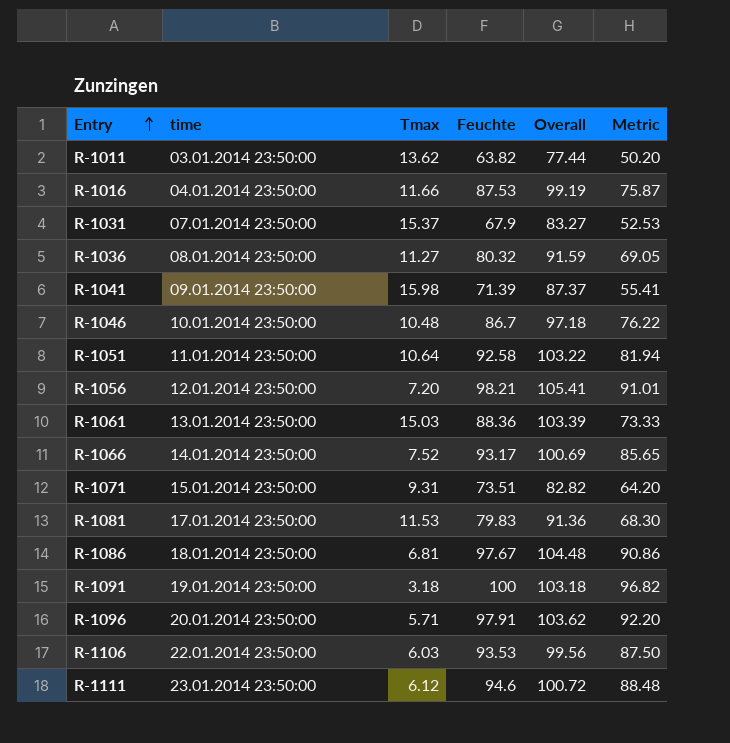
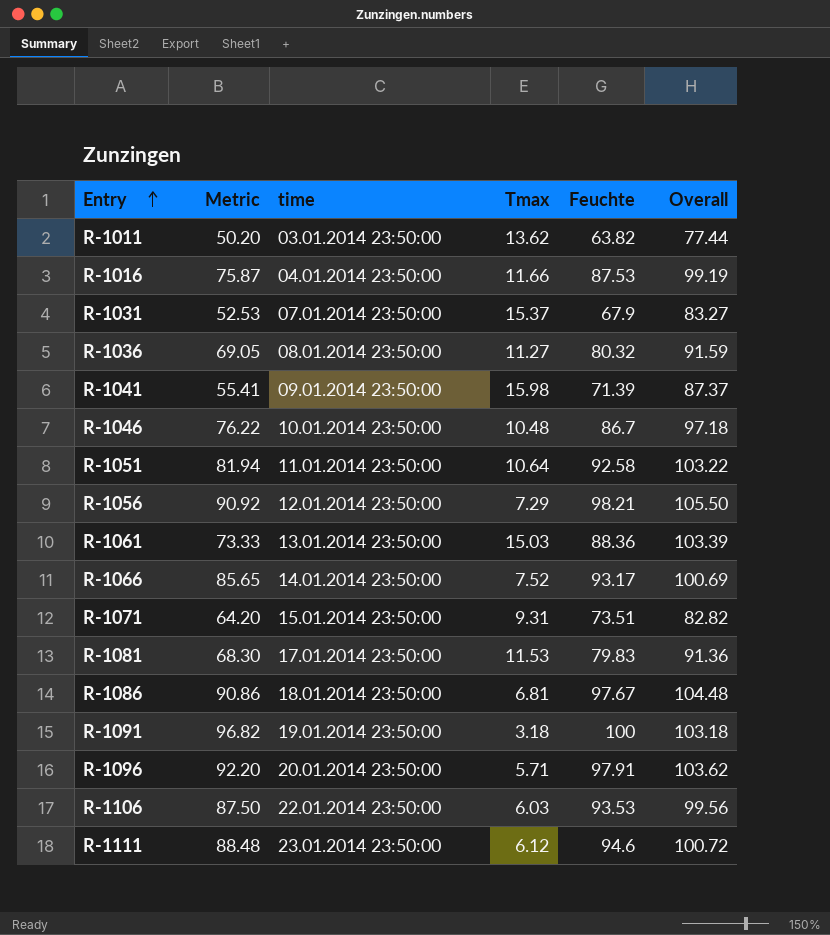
column Metric | position: 6 -> 2
R-1056 | Metric: 91.01 -> 90.92
R-1056 | Tmax: 7.20 -> 7.29
R-1056 | Overall: 105.41 -> 105.50

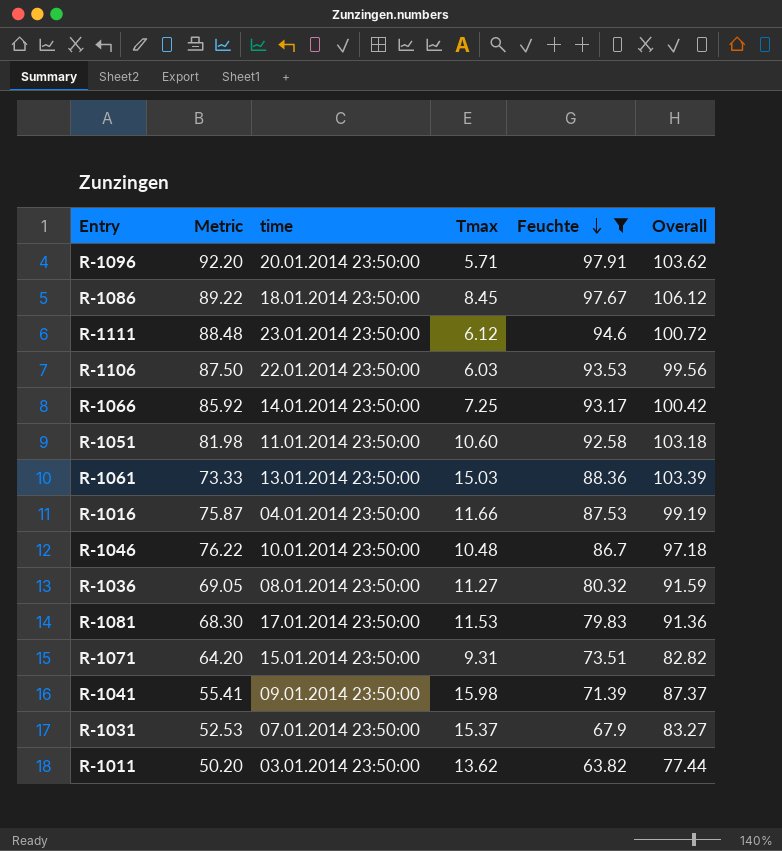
filter: none -> Feuchte <= 97.91
row order: Entry ascending -> Feuchte descending
R-1086 | Metric: 90.86 -> 89.22
R-1086 | Tmax: 6.81 -> 8.45
R-1086 | Overall: 104.48 -> 106.12
R-1066 | Metric: 85.65 -> 85.92
R-1066 | Tmax: 7.52 -> 7.25
R-1066 | Overall: 100.69 -> 100.42
R-1051 | Metric: 81.94 -> 81.98
R-1051 | Tmax: 10.64 -> 10.60
R-1051 | Overall: 103.22 -> 103.18

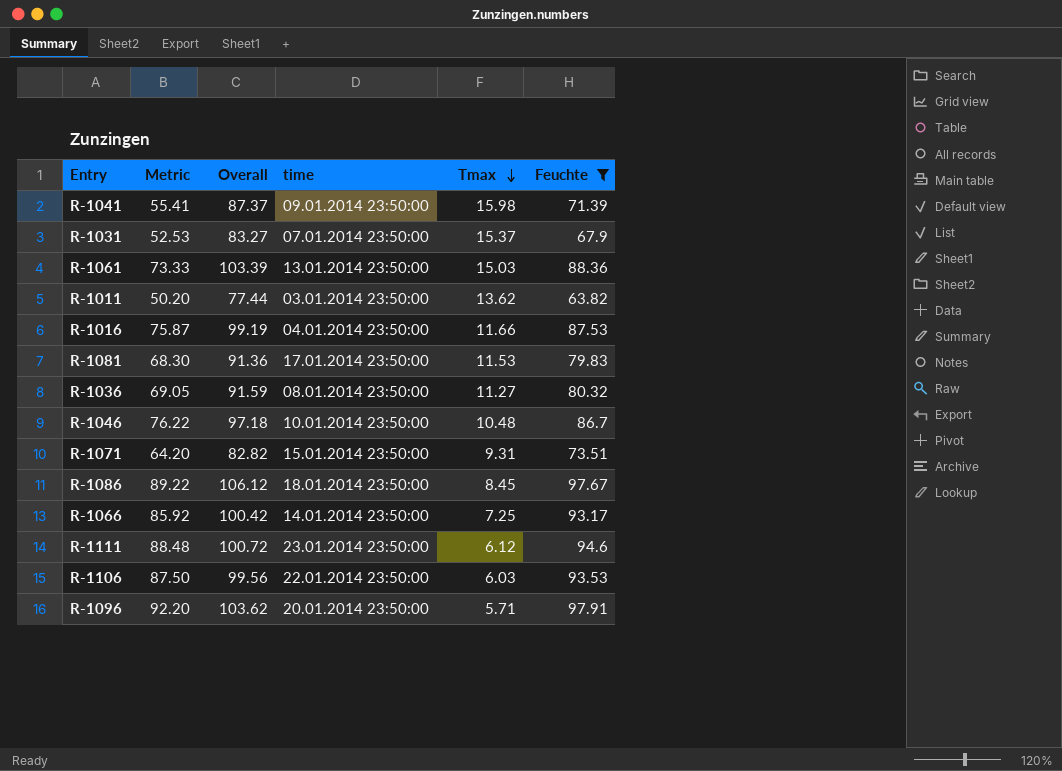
row order: Feuchte descending -> Tmax descending
column Overall | position: 6 -> 3
row R-1051: 81.98 | 11.01.2014 23:50:00 | 10.60 | 92.58 | 103.18 -> none

